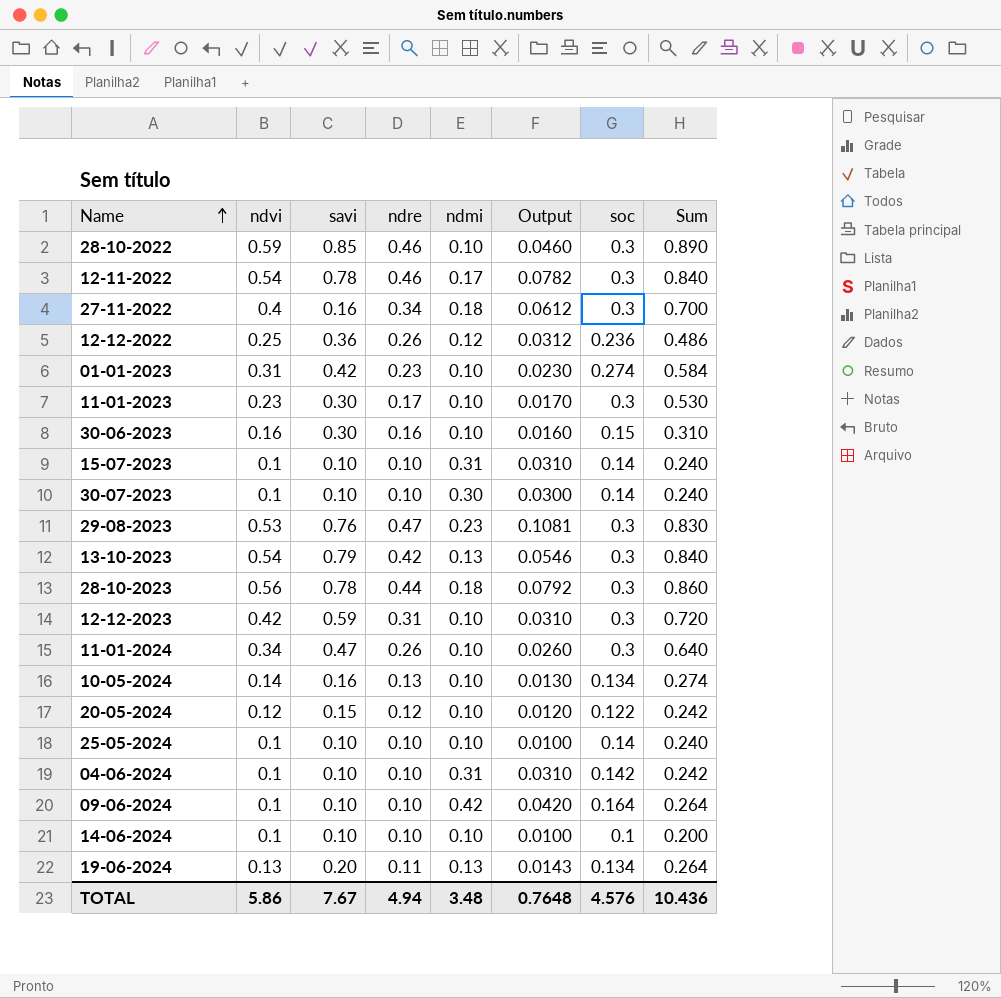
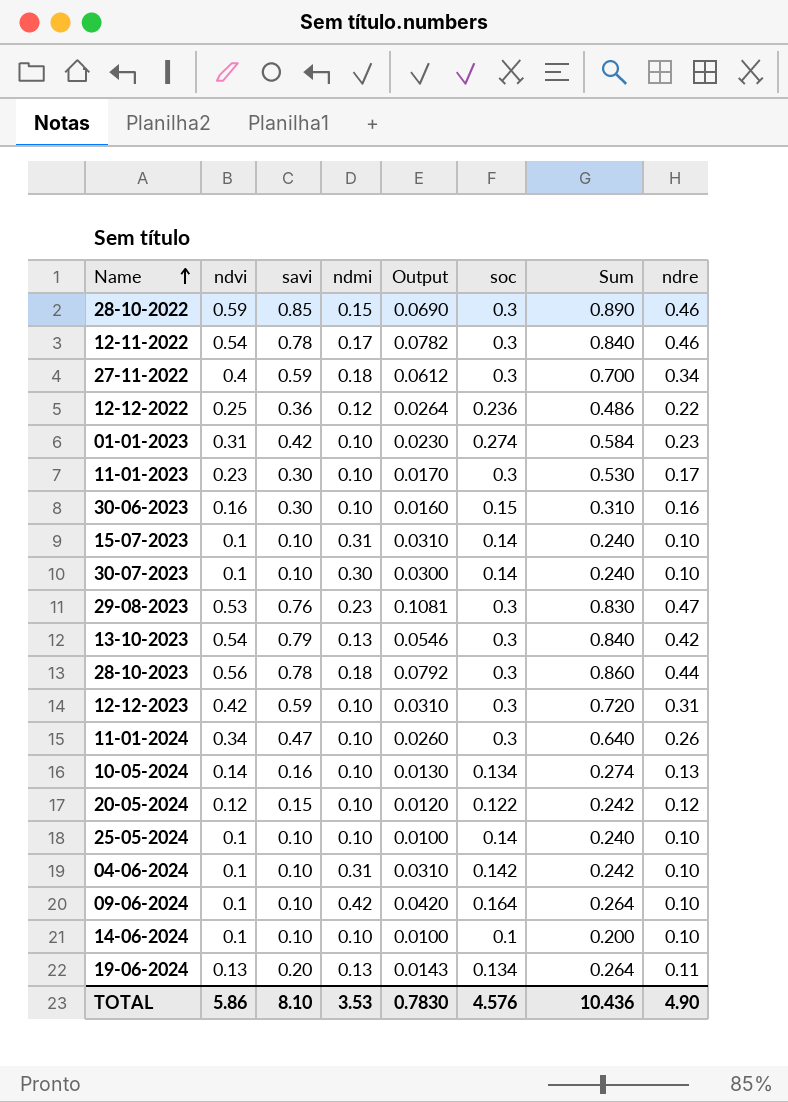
column ndre | position: 4 -> 8
28-10-2022 | ndmi: 0.10 -> 0.15
28-10-2022 | Output: 0.0460 -> 0.0690
27-11-2022 | savi: 0.16 -> 0.59
12-12-2022 | Output: 0.0312 -> 0.0264
12-12-2022 | ndre: 0.26 -> 0.22
TOTAL | savi: 7.67 -> 8.10
TOTAL | ndmi: 3.48 -> 3.53
TOTAL | Output: 0.7648 -> 0.7830
TOTAL | ndre: 4.94 -> 4.90

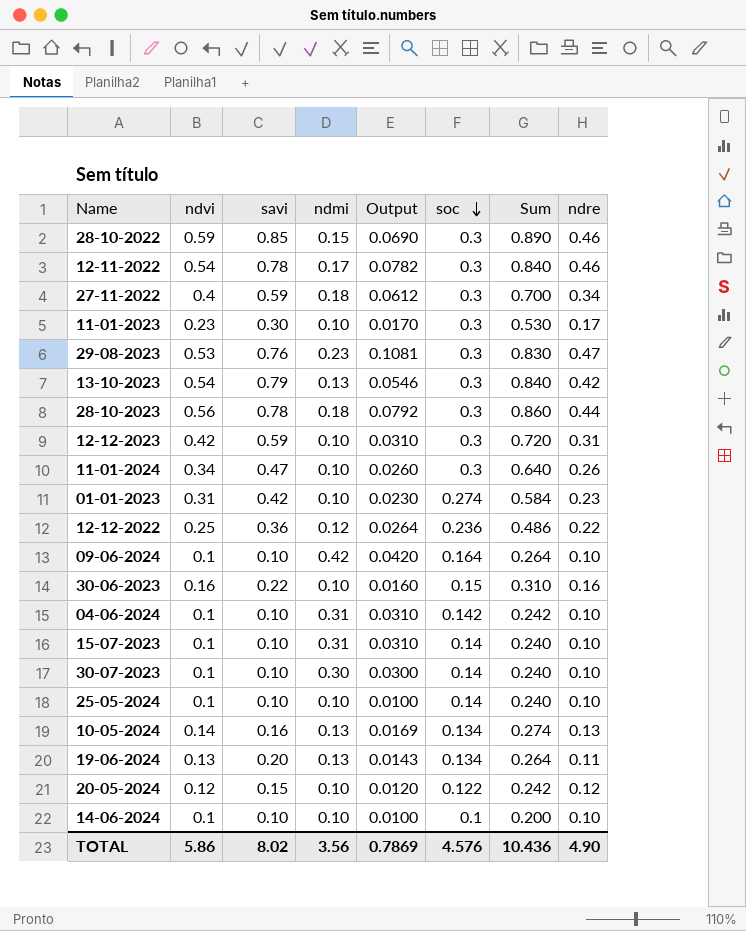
row order: Name ascending -> soc descending
30-06-2023 | savi: 0.30 -> 0.22
10-05-2024 | ndmi: 0.10 -> 0.13
10-05-2024 | Output: 0.0130 -> 0.0169
TOTAL | savi: 8.10 -> 8.02
TOTAL | ndmi: 3.53 -> 3.56
TOTAL | Output: 0.7830 -> 0.7869

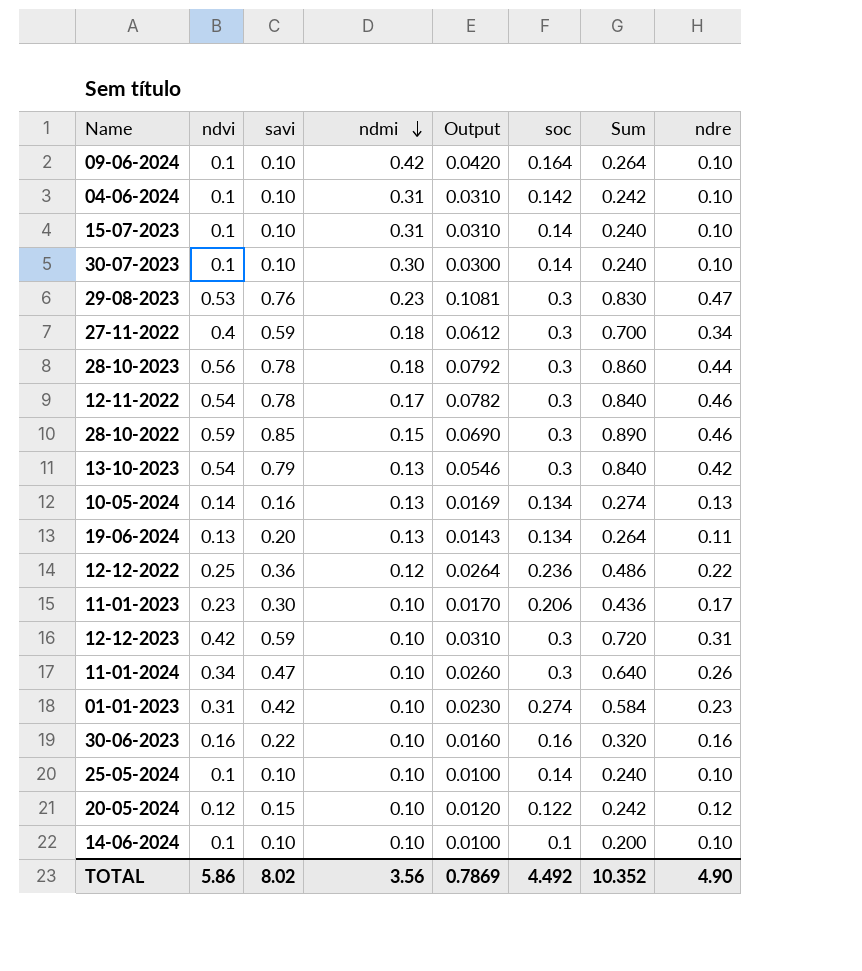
row order: soc descending -> ndmi descending
11-01-2023 | soc: 0.3 -> 0.206
11-01-2023 | Sum: 0.530 -> 0.436
30-06-2023 | soc: 0.15 -> 0.16
30-06-2023 | Sum: 0.310 -> 0.320
TOTAL | soc: 4.576 -> 4.492
TOTAL | Sum: 10.436 -> 10.352

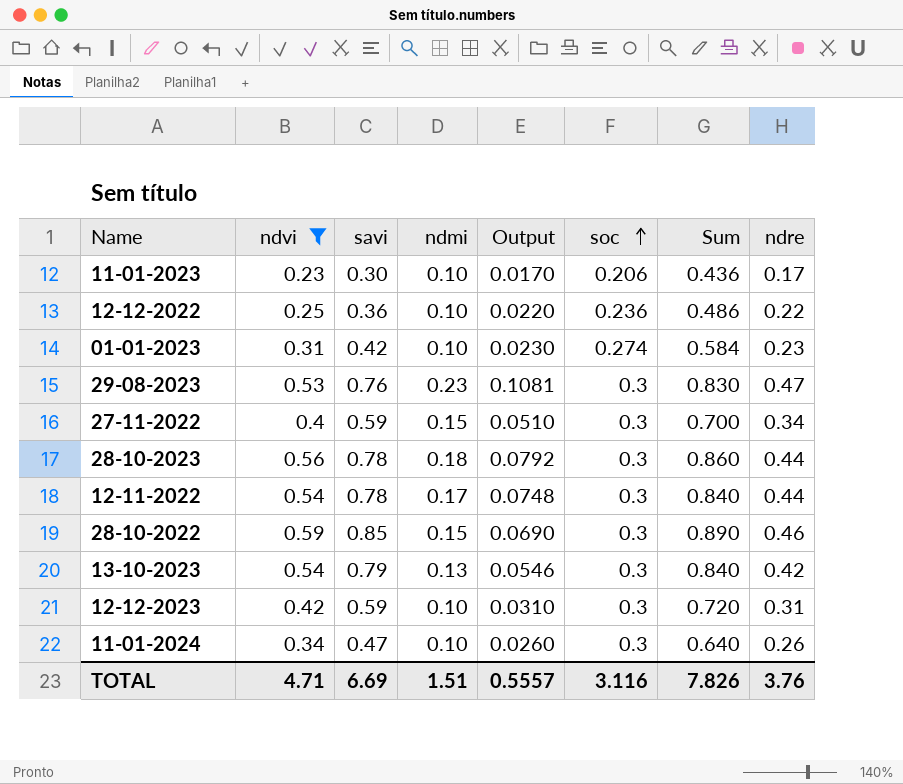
filter: none -> ndvi >= 0.23
row order: ndmi descending -> soc ascending
12-12-2022 | ndmi: 0.12 -> 0.10
12-12-2022 | Output: 0.0264 -> 0.0220
27-11-2022 | ndmi: 0.18 -> 0.15
27-11-2022 | Output: 0.0612 -> 0.0510
12-11-2022 | Output: 0.0782 -> 0.0748
12-11-2022 | ndre: 0.46 -> 0.44
TOTAL | ndvi: 5.86 -> 4.71
TOTAL | savi: 8.02 -> 6.69
TOTAL | ndmi: 3.56 -> 1.51
TOTAL | Output: 0.7869 -> 0.5557
TOTAL | soc: 4.492 -> 3.116
TOTAL | Sum: 10.352 -> 7.826
TOTAL | ndre: 4.90 -> 3.76

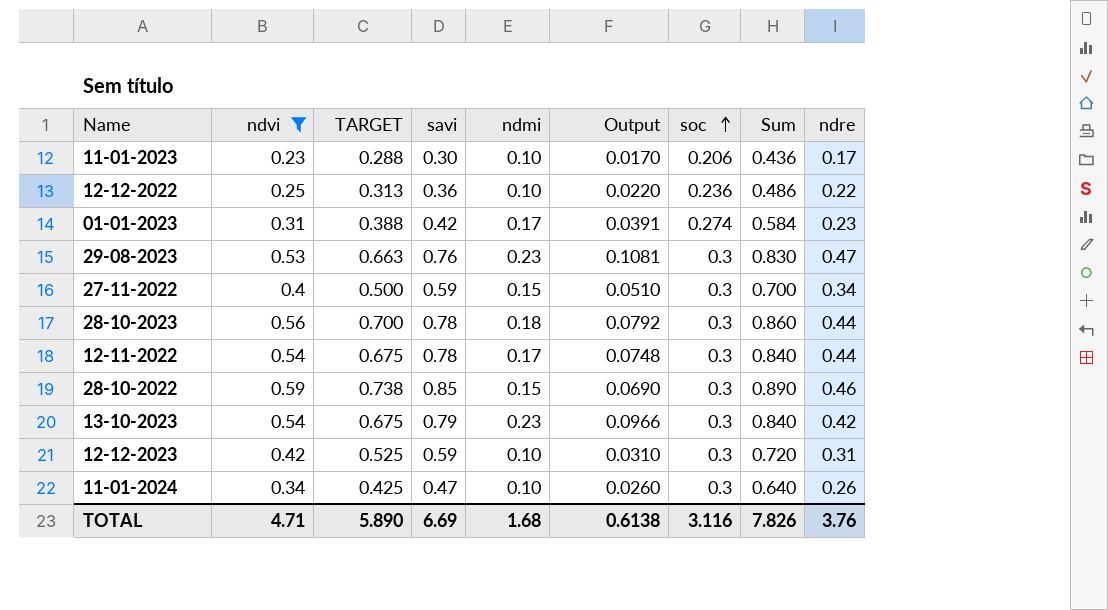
column TARGET | formula: none -> [ndvi] * 1.25
01-01-2023 | ndmi: 0.10 -> 0.17
01-01-2023 | Output: 0.0230 -> 0.0391
13-10-2023 | ndmi: 0.13 -> 0.23
13-10-2023 | Output: 0.0546 -> 0.0966
TOTAL | ndmi: 1.51 -> 1.68
TOTAL | Output: 0.5557 -> 0.6138

